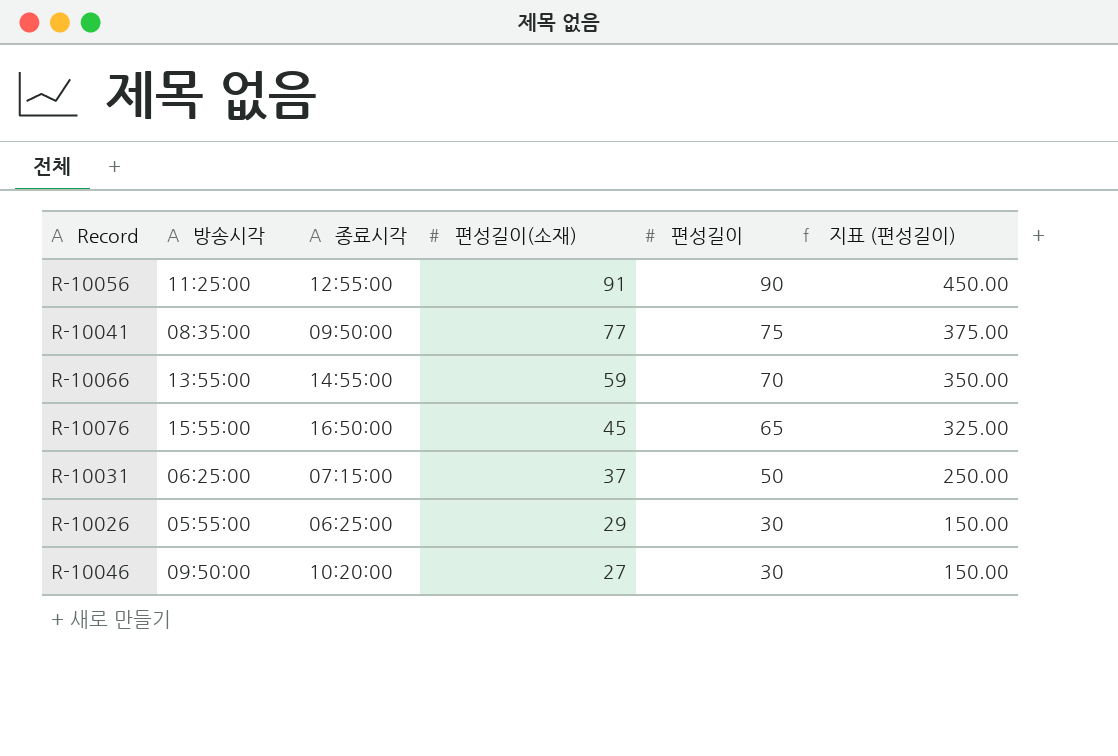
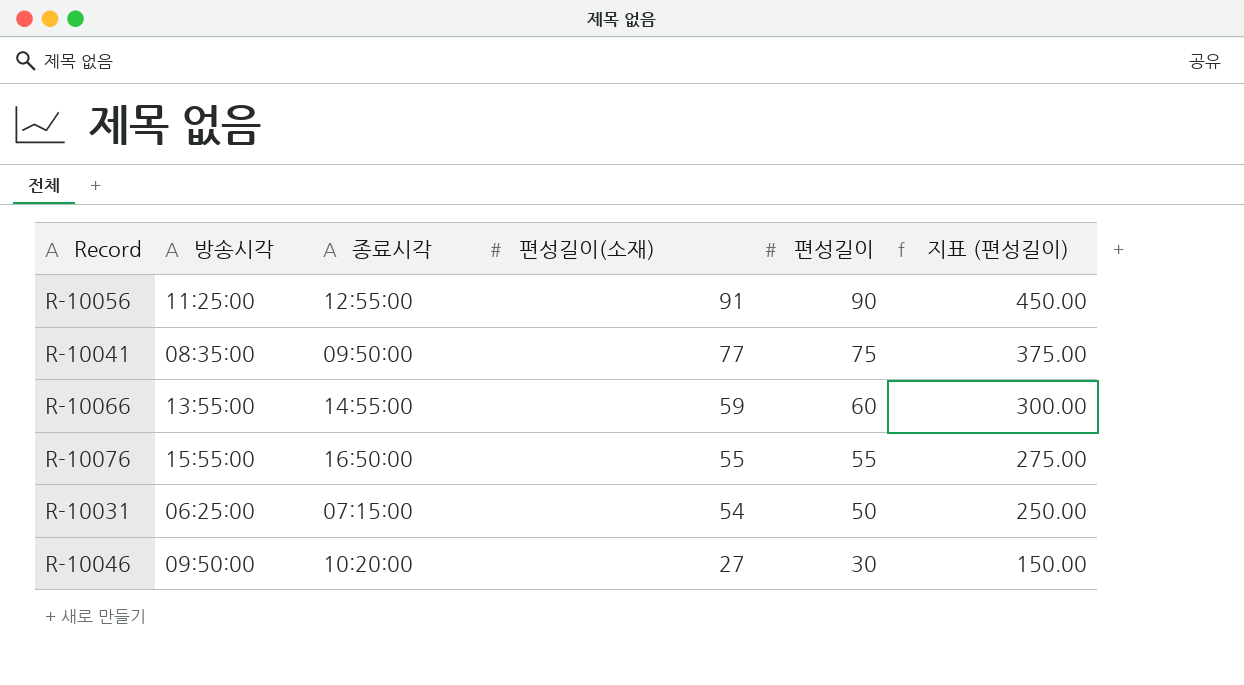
row R-10026: 05:55:00 | 06:25:00 | 29 | 30 | 150.00 -> none
R-10066 | 편성길이: 70 -> 60
R-10066 | 지표 (편성길이): 350.00 -> 300.00
R-10076 | 편성길이(소재): 45 -> 55
R-10076 | 편성길이: 65 -> 55
R-10076 | 지표 (편성길이): 325.00 -> 275.00
R-10031 | 편성길이(소재): 37 -> 54

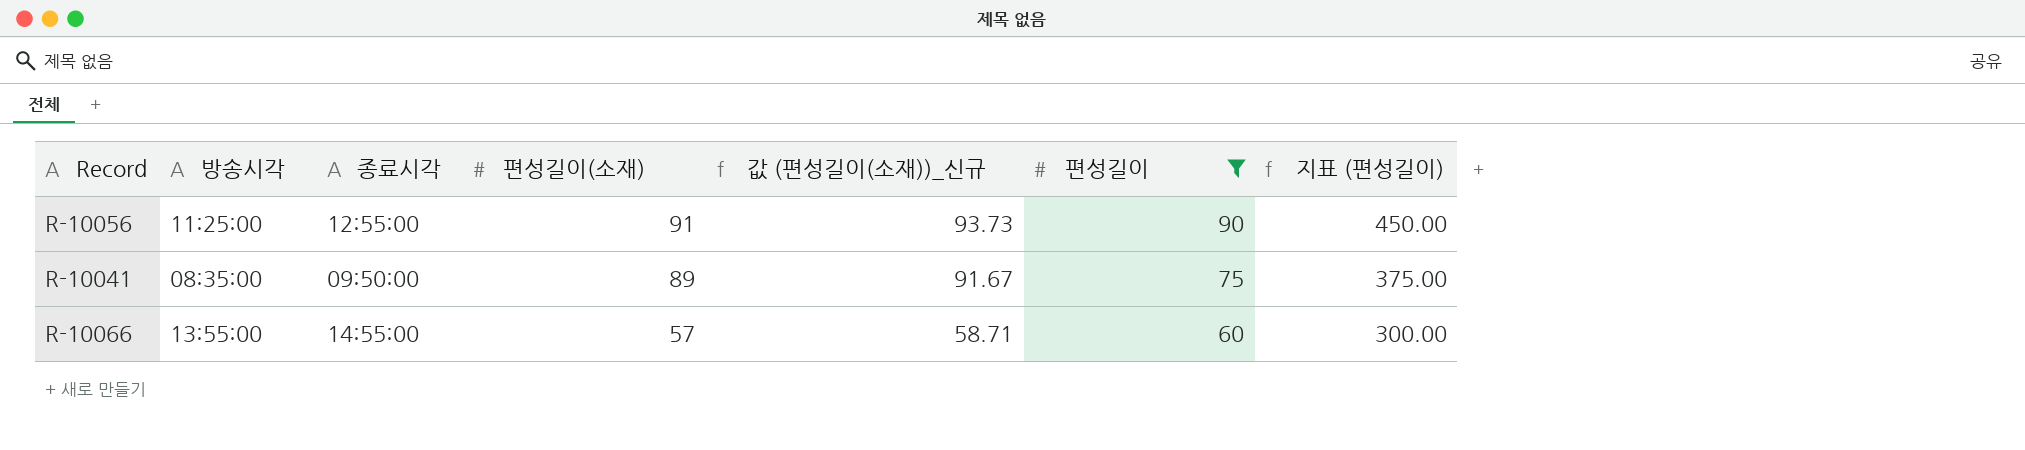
filter: none -> 편성길이 >= 60
column 값 (편성길이(소재))_신규 | formula: none -> [편성길이(소재)] * 1.03
R-10041 | 편성길이(소재): 77 -> 89
R-10066 | 편성길이(소재): 59 -> 57

